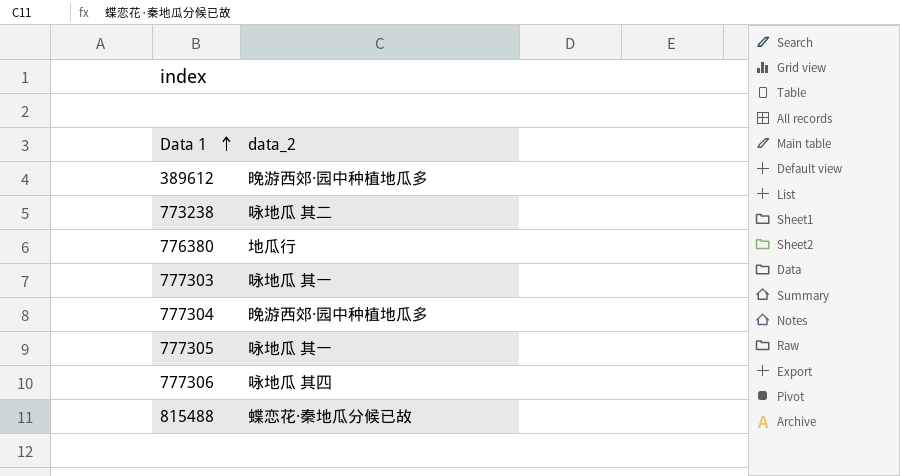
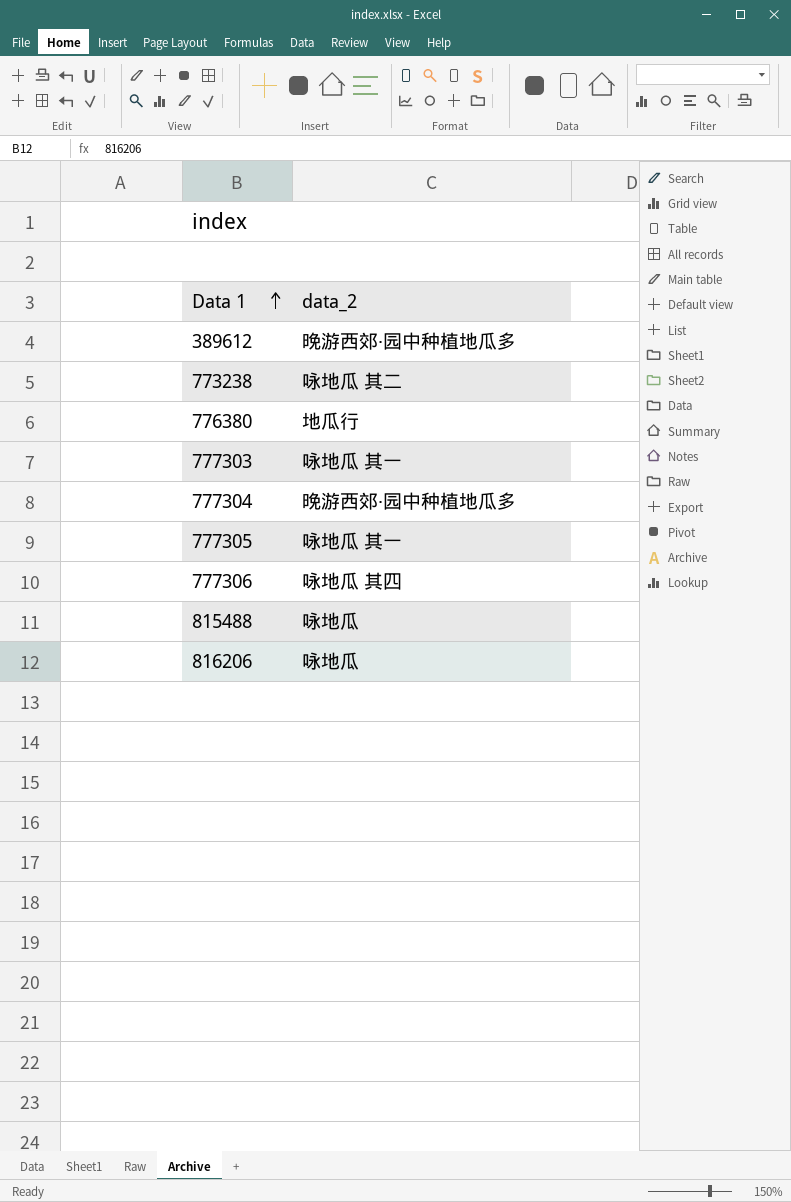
815488 | data_2: 蝶恋花·秦地瓜分候已故 -> 咏地瓜
row 816206: none -> 咏地瓜

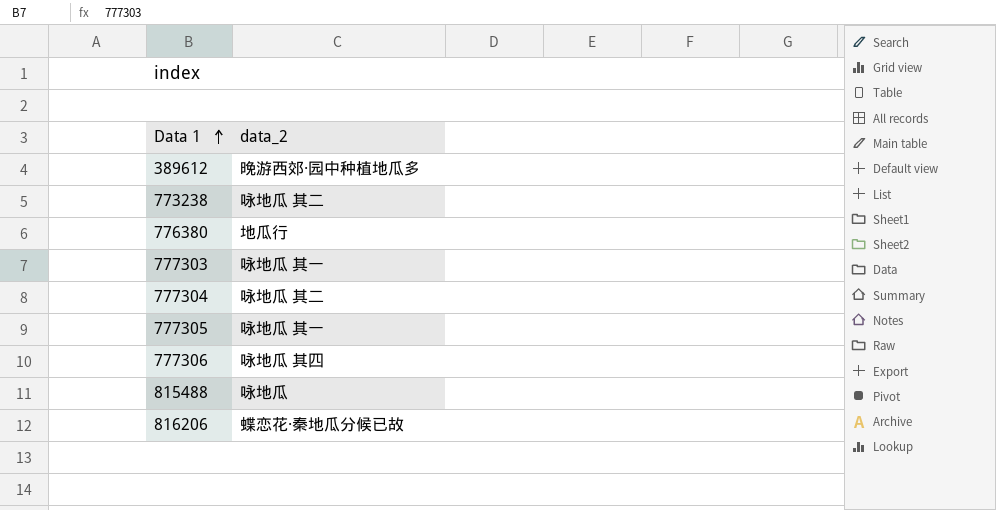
777304 | data_2: 晚游西郊·园中种植地瓜多 -> 咏地瓜 其二
816206 | data_2: 咏地瓜 -> 蝶恋花·秦地瓜分候已故

